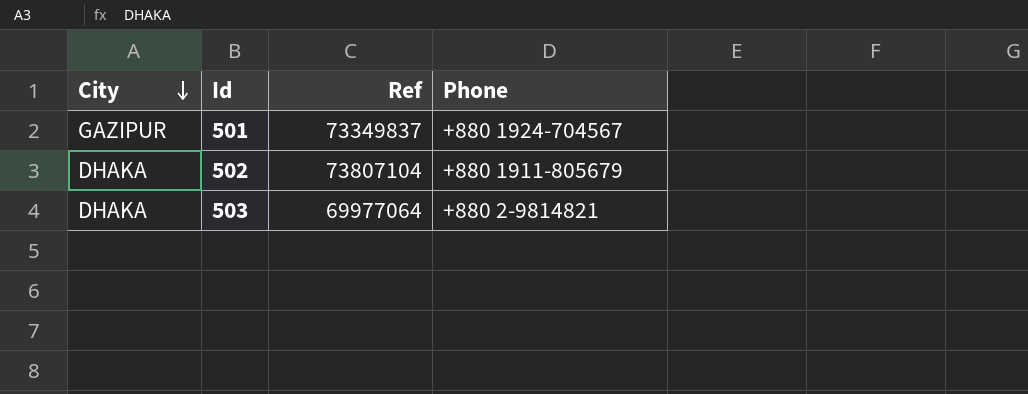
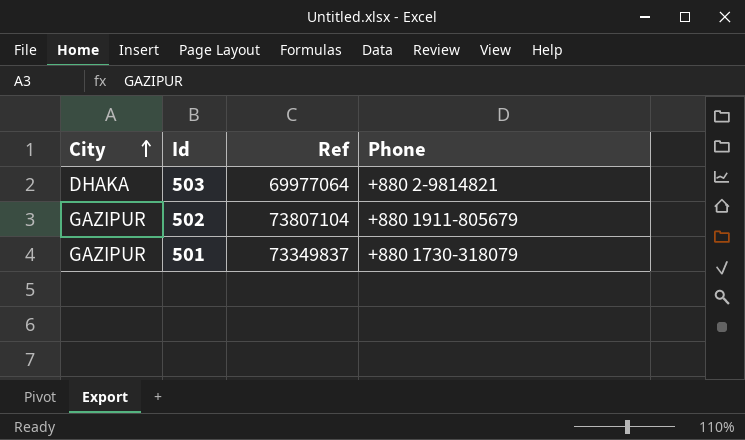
row order: City descending -> City ascending
502 | City: DHAKA -> GAZIPUR
501 | Phone: +880 1924-704567 -> +880 1730-318079

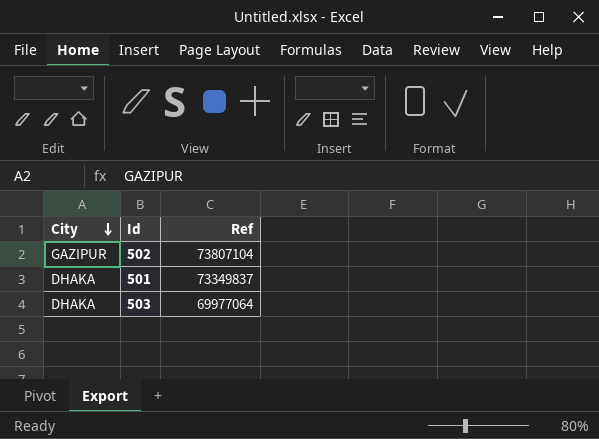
row order: City ascending -> City descending
column Phone | position: 4 -> none
501 | City: GAZIPUR -> DHAKA

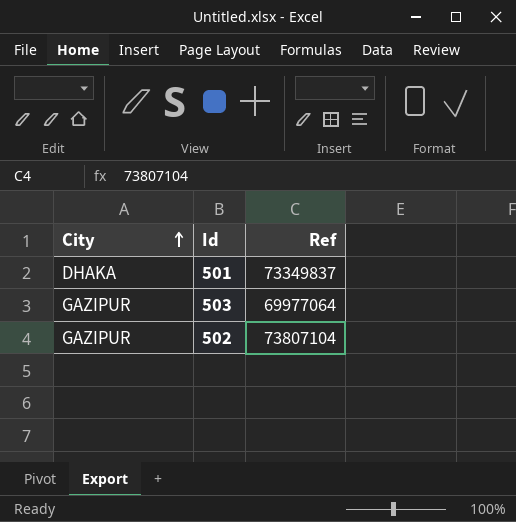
row order: City descending -> City ascending
503 | City: DHAKA -> GAZIPUR

